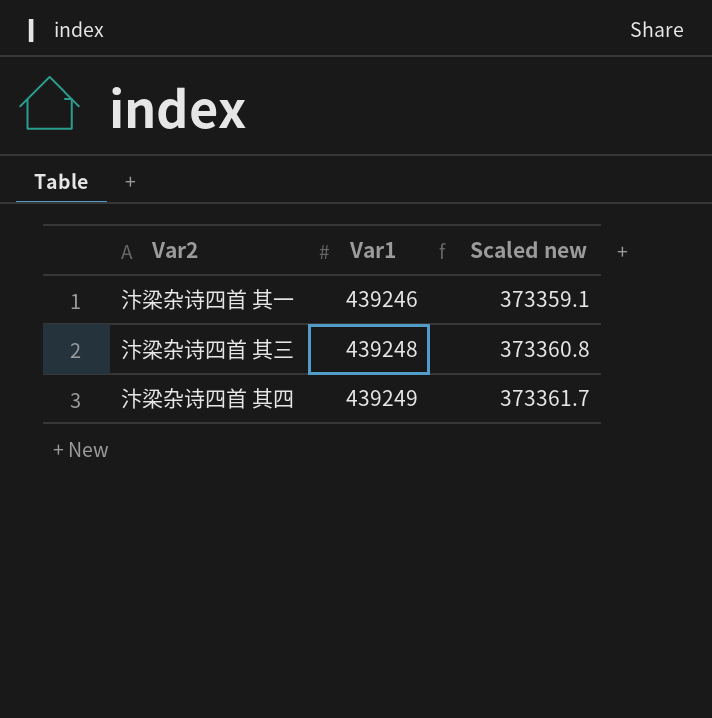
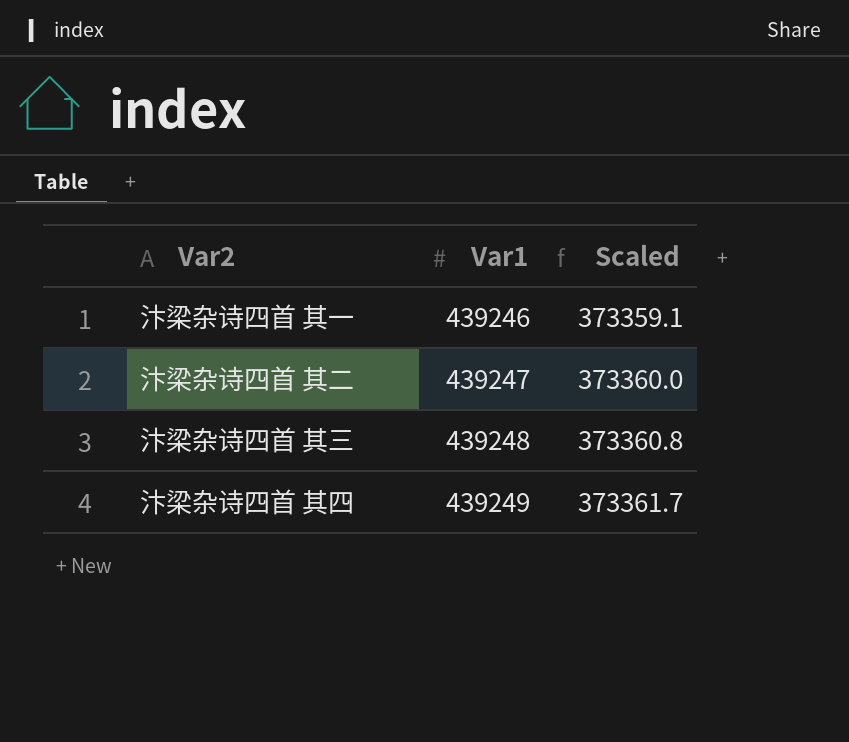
column name: Scaled new -> Scaled
row 汴梁杂诗四首 其二: none -> 439247 | 373360.0

